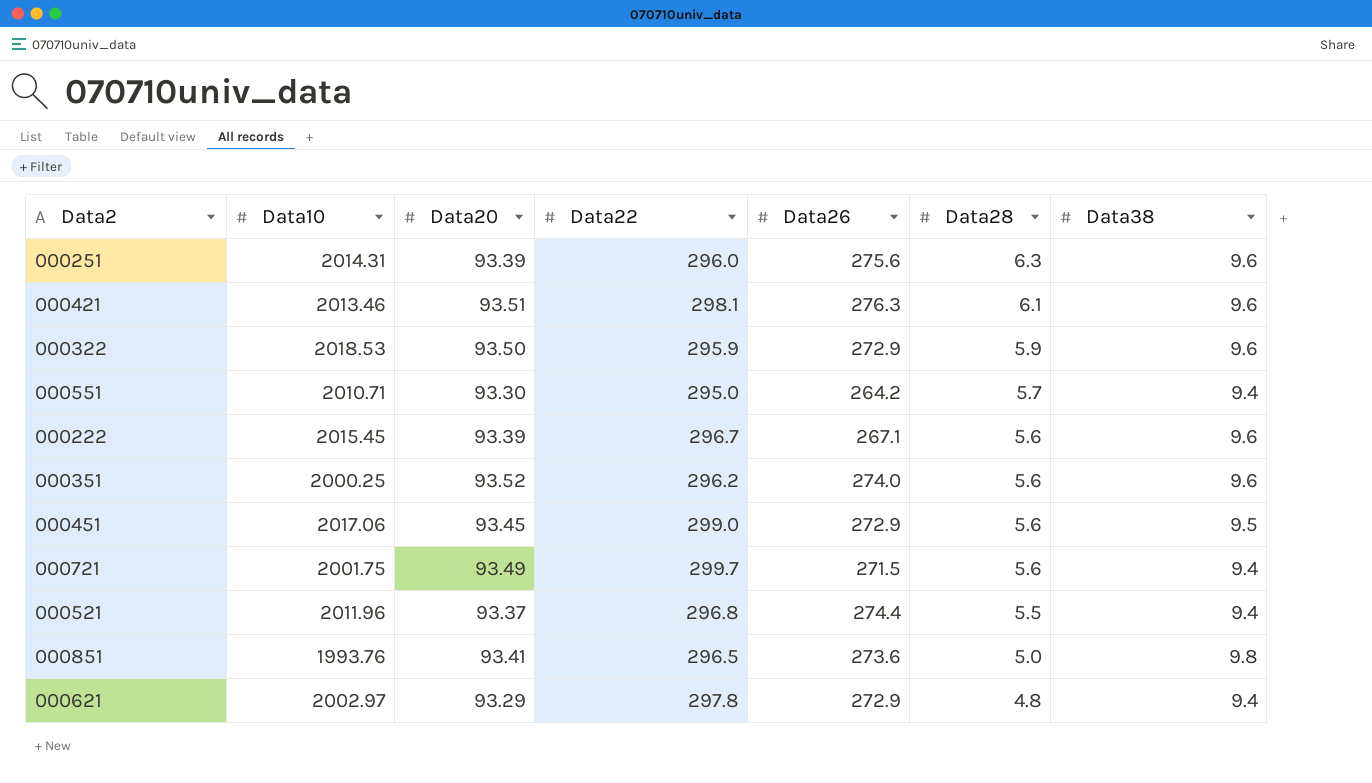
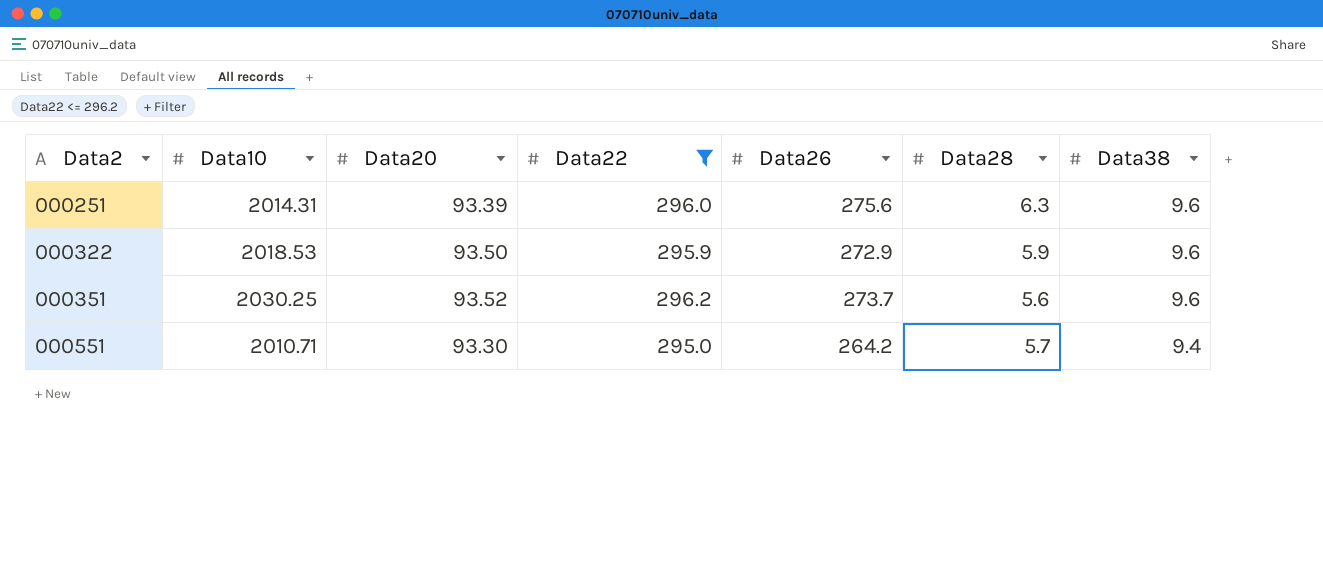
filter: none -> Data22 <= 296.2
row order: Data28 descending -> Data2 ascending
000351 | Data10: 2000.25 -> 2030.25
000351 | Data26: 274.0 -> 273.7

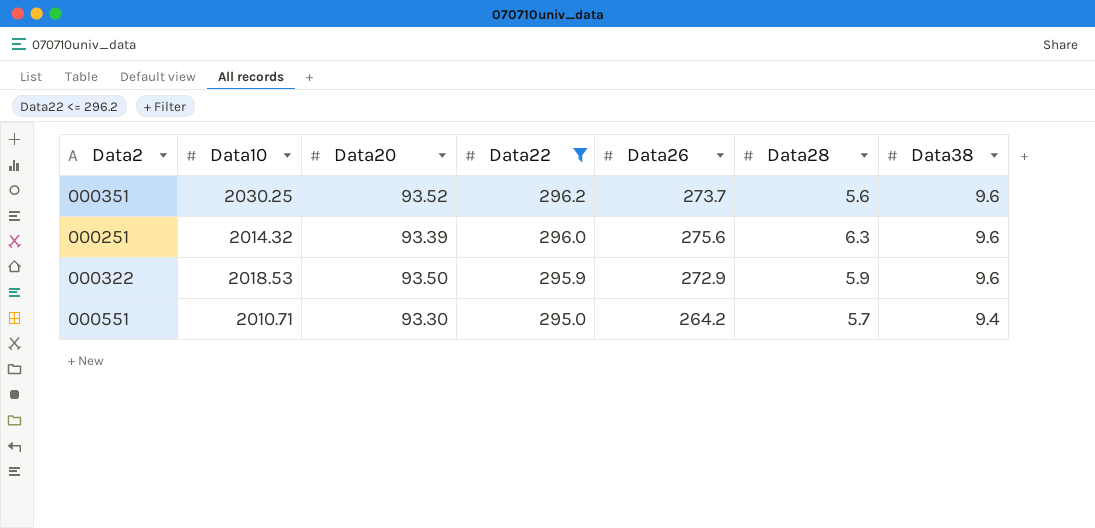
row order: Data2 ascending -> Data22 descending
000251 | Data10: 2014.31 -> 2014.32

